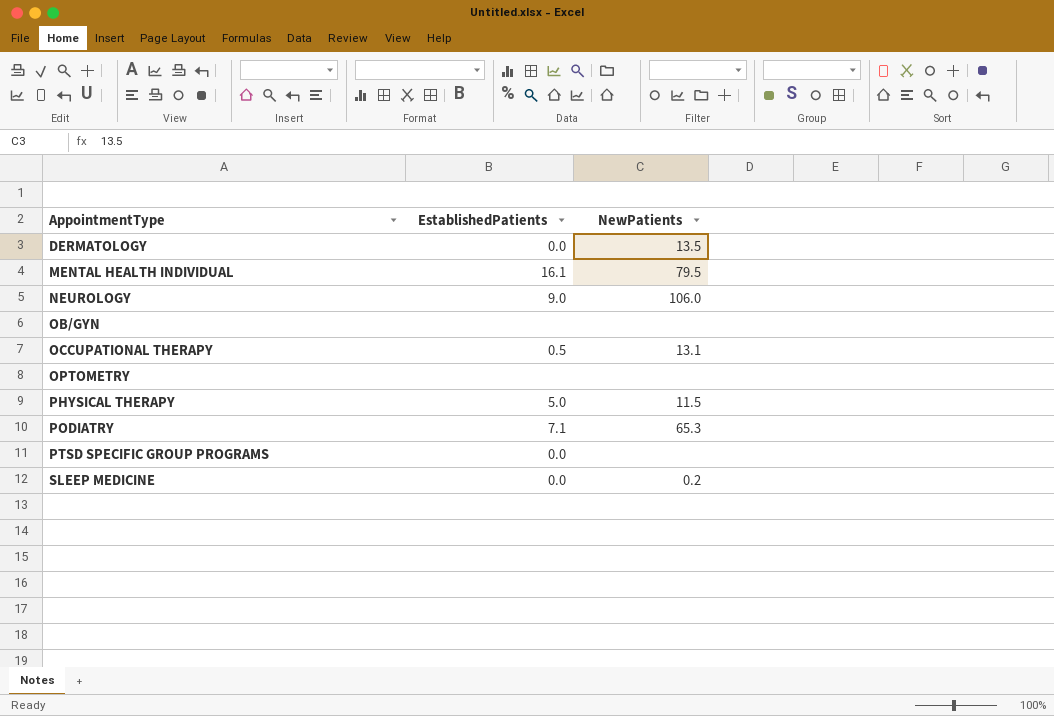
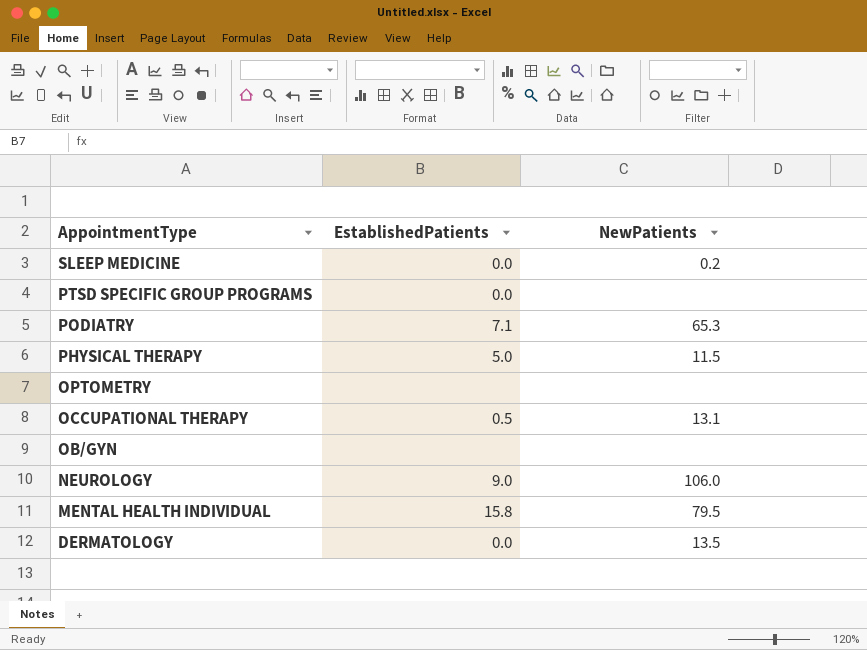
row order: AppointmentType ascending -> AppointmentType descending
MENTAL HEALTH INDIVIDUAL | EstablishedPatients: 16.1 -> 15.8

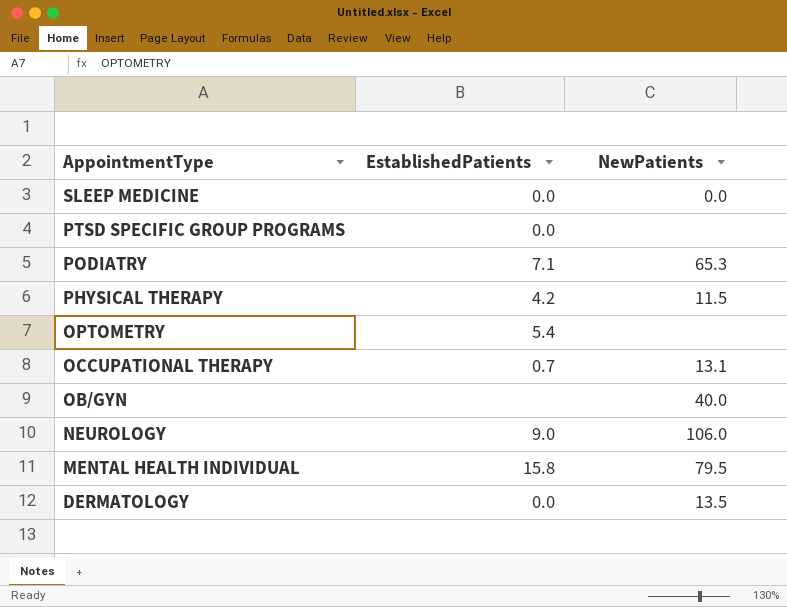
SLEEP MEDICINE | NewPatients: 0.2 -> 0.0
PHYSICAL THERAPY | EstablishedPatients: 5.0 -> 4.2
OPTOMETRY | EstablishedPatients: none -> 5.4
OCCUPATIONAL THERAPY | EstablishedPatients: 0.5 -> 0.7
OB/GYN | NewPatients: none -> 40.0

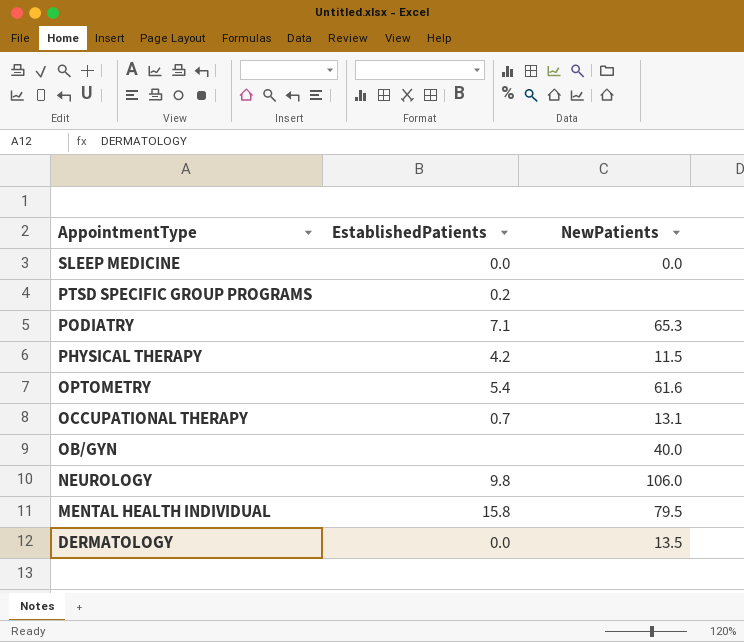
PTSD SPECIFIC GROUP PROGRAMS | EstablishedPatients: 0.0 -> 0.2
OPTOMETRY | NewPatients: none -> 61.6
NEUROLOGY | EstablishedPatients: 9.0 -> 9.8

